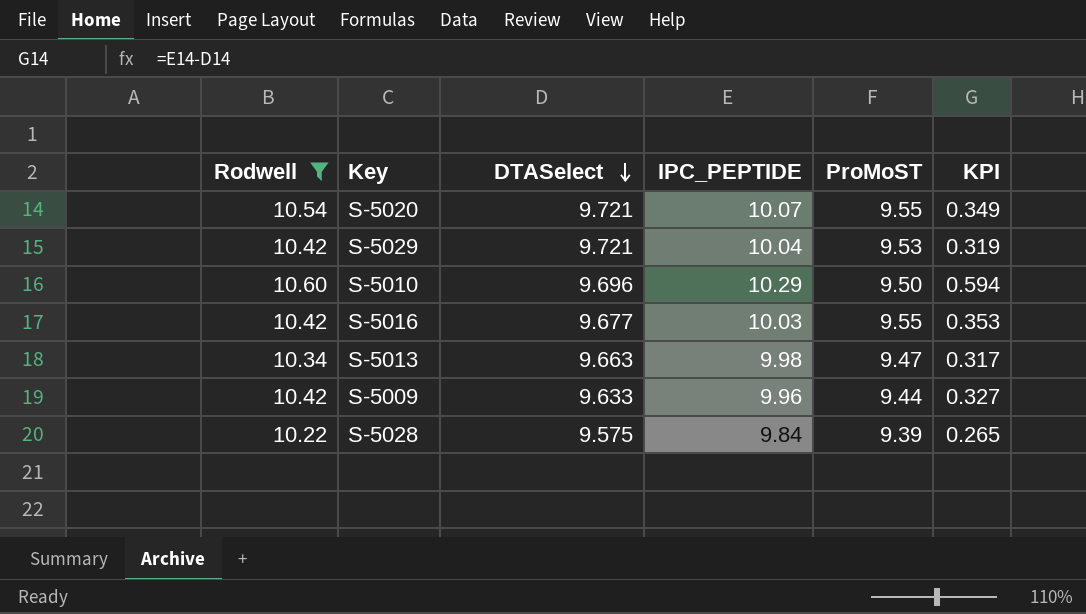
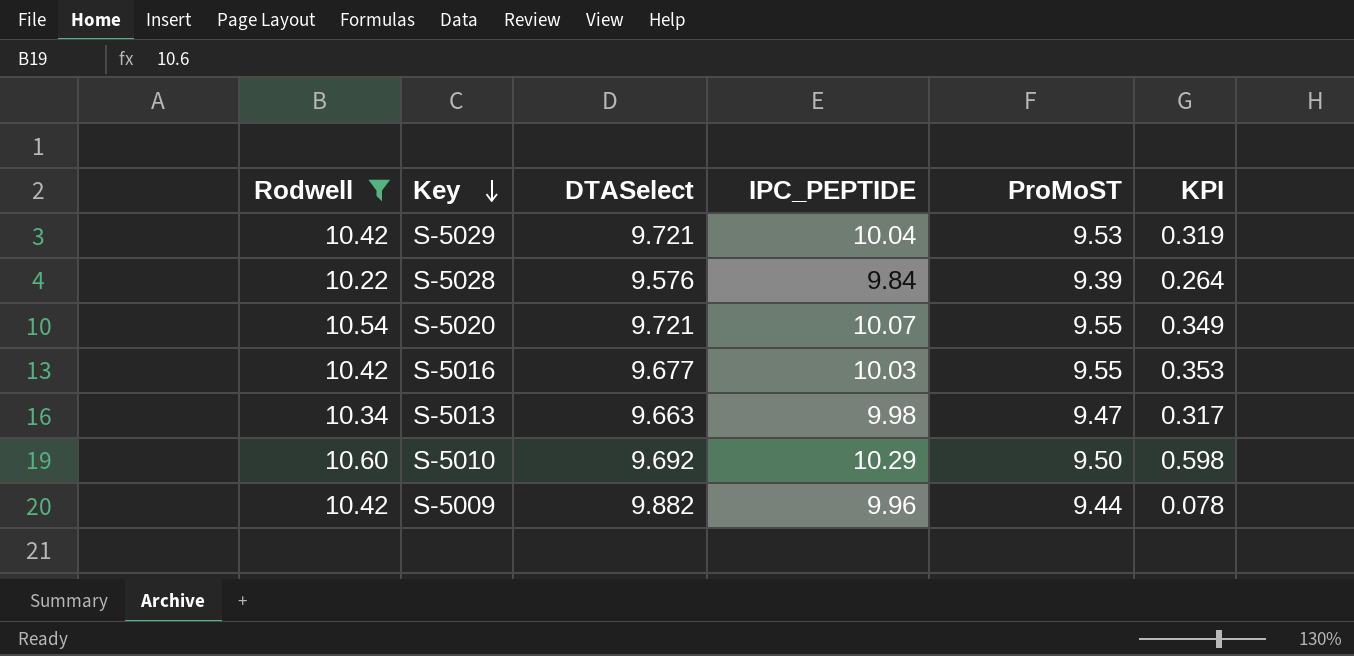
row order: DTASelect descending -> Key descending
S-5028 | DTASelect: 9.575 -> 9.576
S-5028 | KPI: 0.265 -> 0.264
S-5010 | DTASelect: 9.696 -> 9.692
S-5010 | KPI: 0.594 -> 0.598
S-5009 | DTASelect: 9.633 -> 9.882
S-5009 | KPI: 0.327 -> 0.078

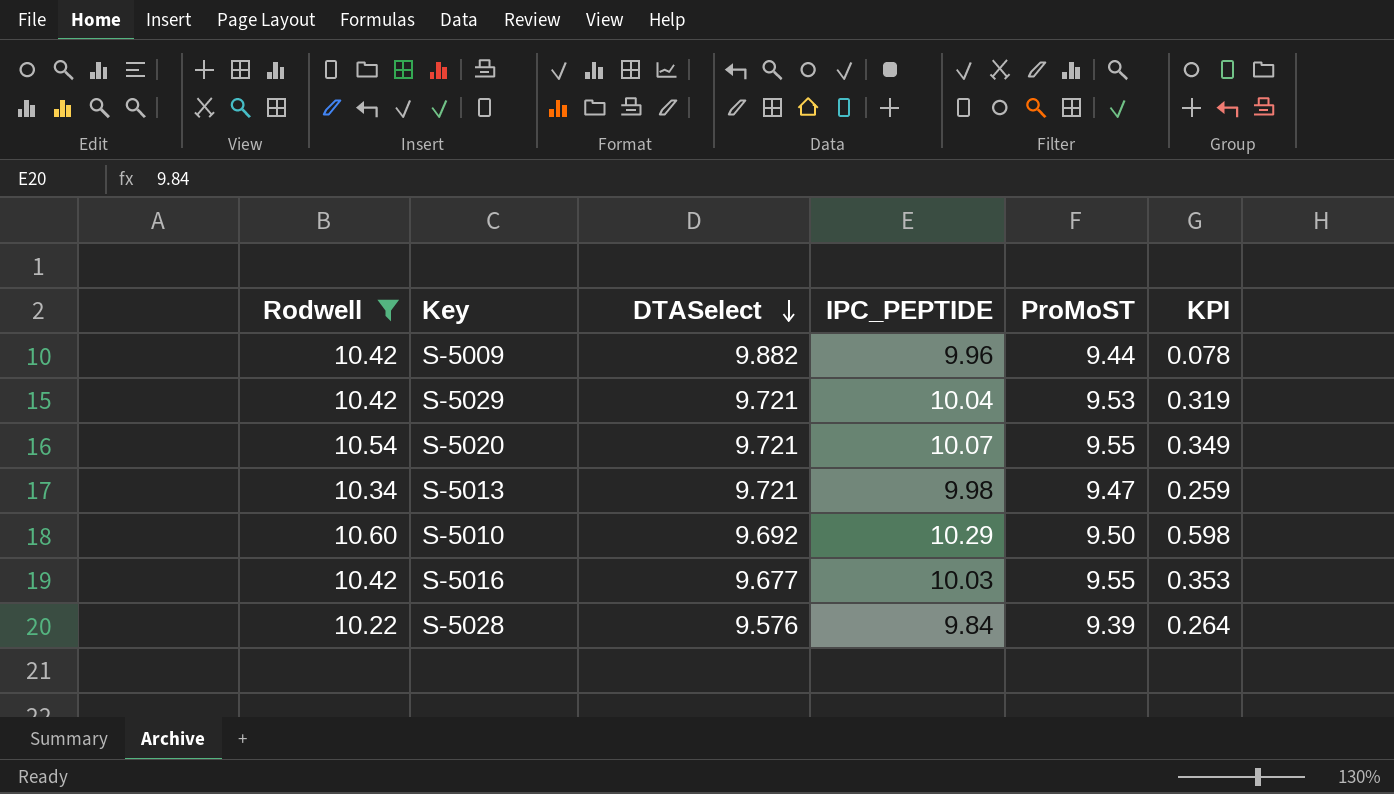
row order: Key descending -> DTASelect descending
S-5013 | DTASelect: 9.663 -> 9.721
S-5013 | KPI: 0.317 -> 0.259

